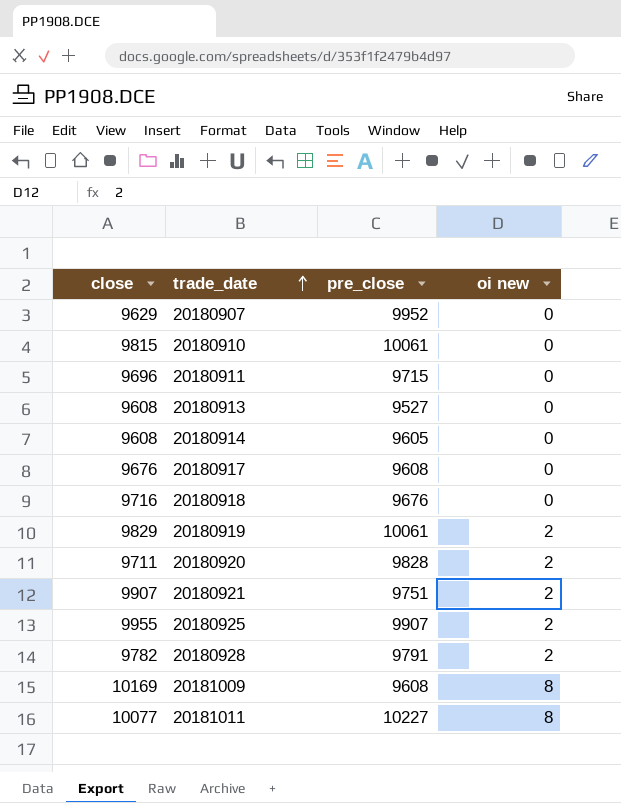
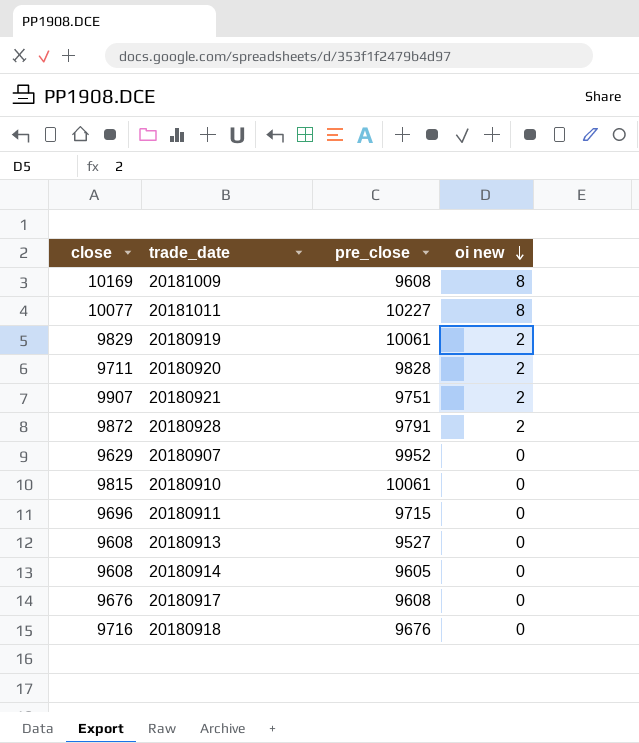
row order: trade_date ascending -> oi new descending
row 20180925: 9955 | 9907 | 2 -> none
20180928 | close: 9782 -> 9872

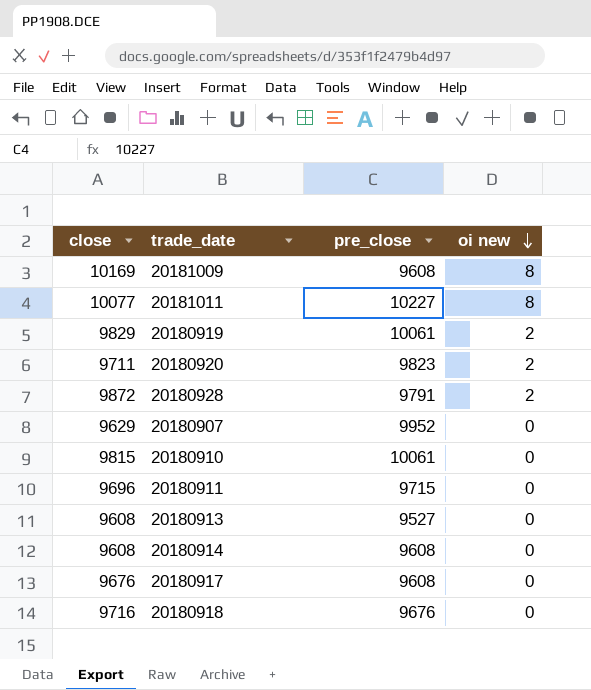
row 20180921: 9907 | 9751 | 2 -> none
20180920 | pre_close: 9828 -> 9823
20180914 | pre_close: 9605 -> 9608

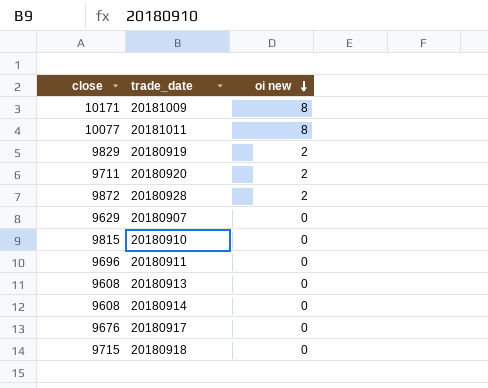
column pre_close | position: 3 -> none
20181009 | close: 10169 -> 10171
20180918 | close: 9716 -> 9715

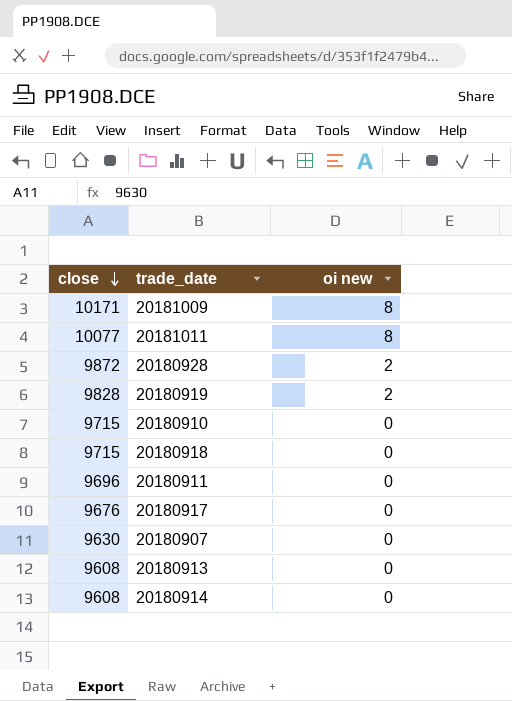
row order: oi new descending -> close descending
row 20180920: 9711 | 2 -> none
20180919 | close: 9829 -> 9828
20180910 | close: 9815 -> 9715
20180907 | close: 9629 -> 9630

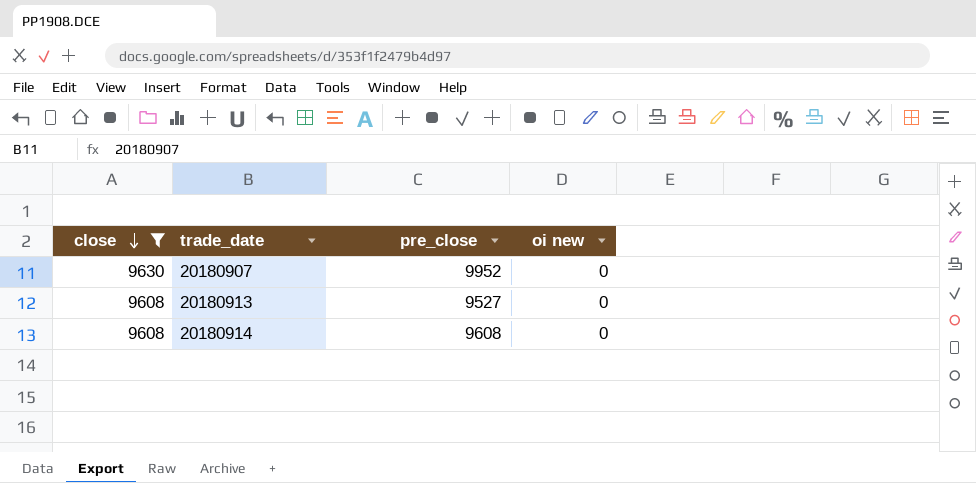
filter: none -> close <= 9630
column pre_close | position: none -> 3

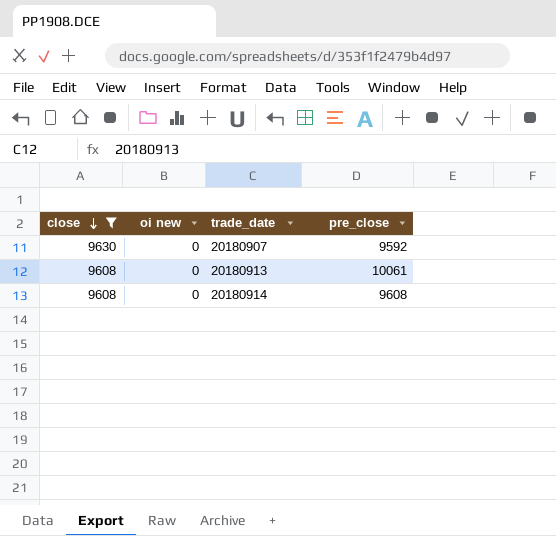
column oi new | position: 4 -> 2
20180907 | pre_close: 9952 -> 9592
20180913 | pre_close: 9527 -> 10061

